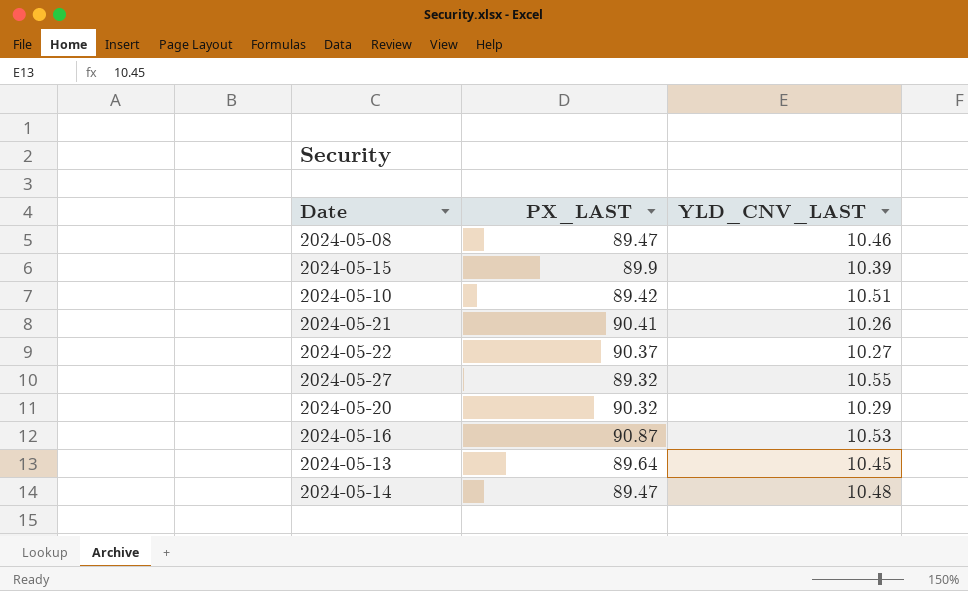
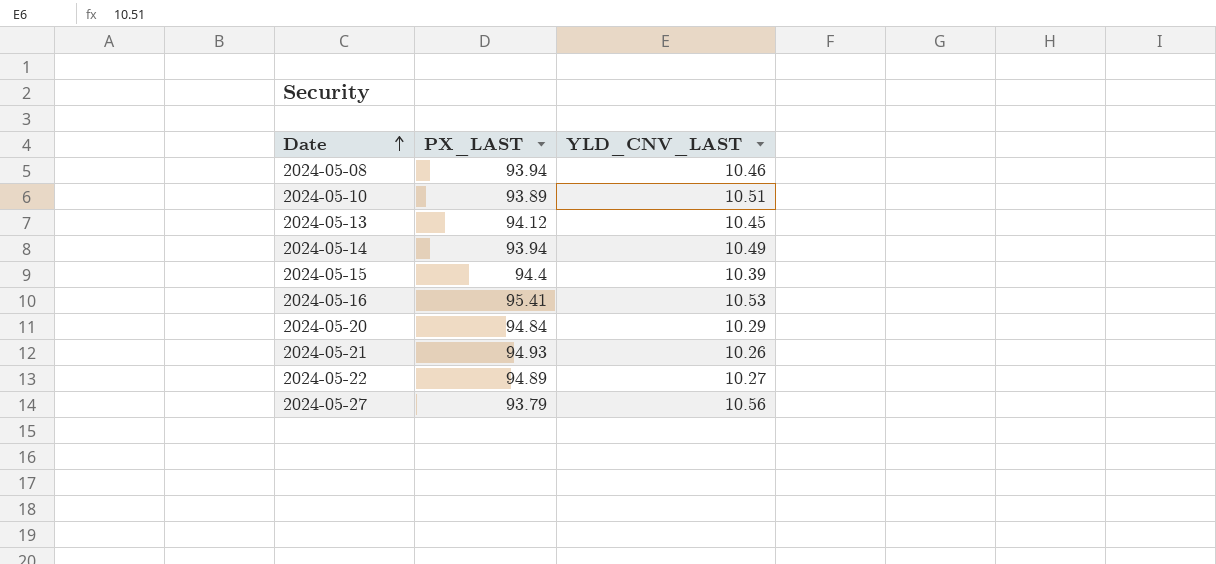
row order: none -> Date ascending
2024-05-08 | PX_LAST: 89.47 -> 93.94
2024-05-10 | PX_LAST: 89.42 -> 93.89
2024-05-13 | PX_LAST: 89.64 -> 94.12
2024-05-14 | PX_LAST: 89.47 -> 93.94
2024-05-14 | YLD_CNV_LAST: 10.48 -> 10.49
2024-05-15 | PX_LAST: 89.9 -> 94.4
2024-05-16 | PX_LAST: 90.87 -> 95.41
2024-05-20 | PX_LAST: 90.32 -> 94.84
2024-05-21 | PX_LAST: 90.41 -> 94.93
2024-05-22 | PX_LAST: 90.37 -> 94.89
2024-05-27 | PX_LAST: 89.32 -> 93.79
2024-05-27 | YLD_CNV_LAST: 10.55 -> 10.56

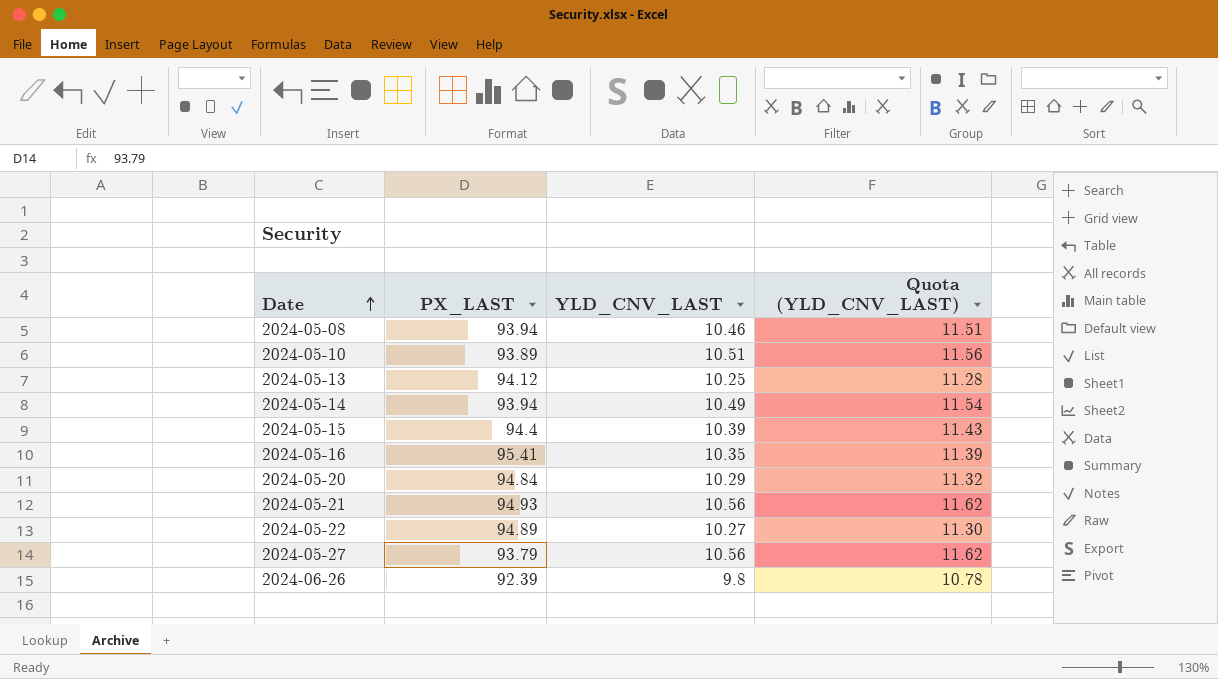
column Quota (YLD_CNV_LAST) | formula: none -> [YLD_CNV_LAST] * 1.1
2024-05-13 | YLD_CNV_LAST: 10.45 -> 10.25
2024-05-16 | YLD_CNV_LAST: 10.53 -> 10.35
2024-05-21 | YLD_CNV_LAST: 10.26 -> 10.56
row 2024-06-26: none -> 92.39 | 9.8 | 10.78

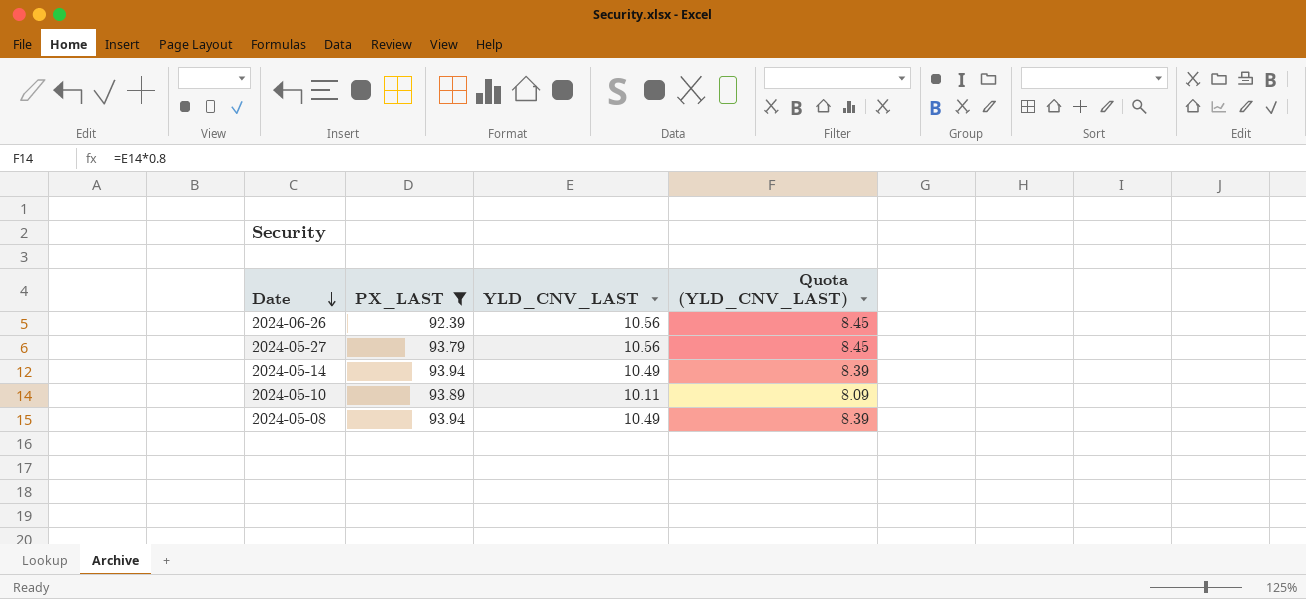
filter: none -> PX_LAST <= 93.94
row order: Date ascending -> Date descending
column Quota (YLD_CNV_LAST) | formula: [YLD_CNV_LAST] * 1.1 -> [YLD_CNV_LAST] * 0.8
2024-06-26 | YLD_CNV_LAST: 9.8 -> 10.56
2024-05-10 | YLD_CNV_LAST: 10.51 -> 10.11
2024-05-08 | YLD_CNV_LAST: 10.46 -> 10.49

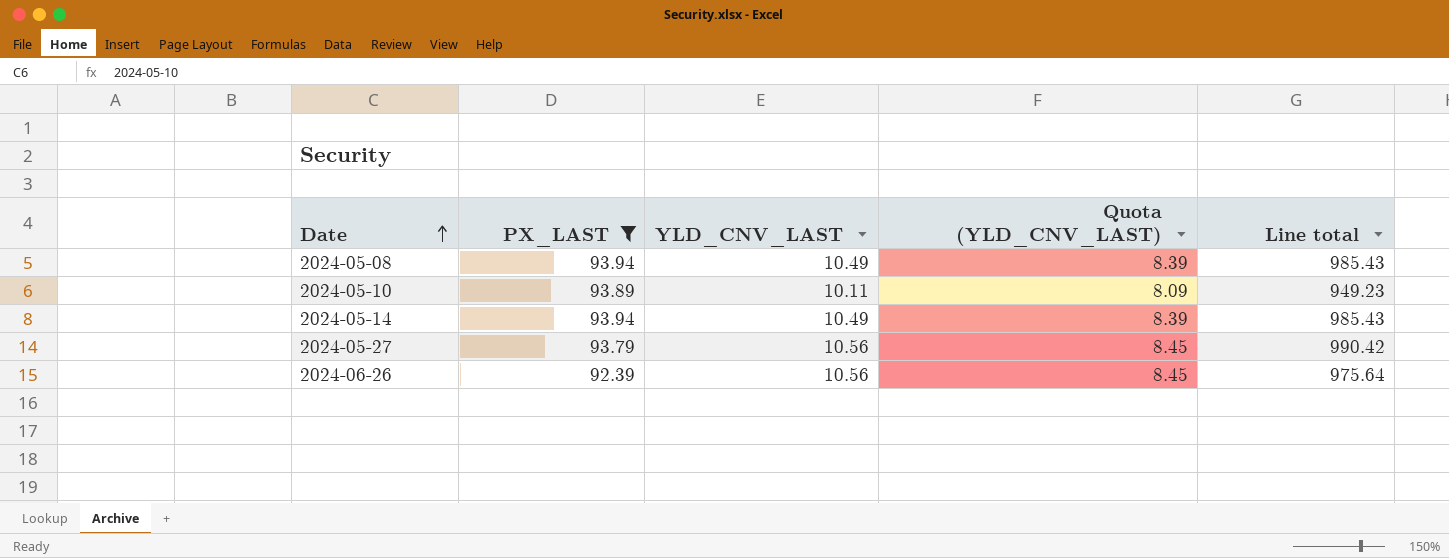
row order: Date descending -> Date ascending
column Line total | formula: none -> [PX_LAST] * [YLD_CNV_LAST]

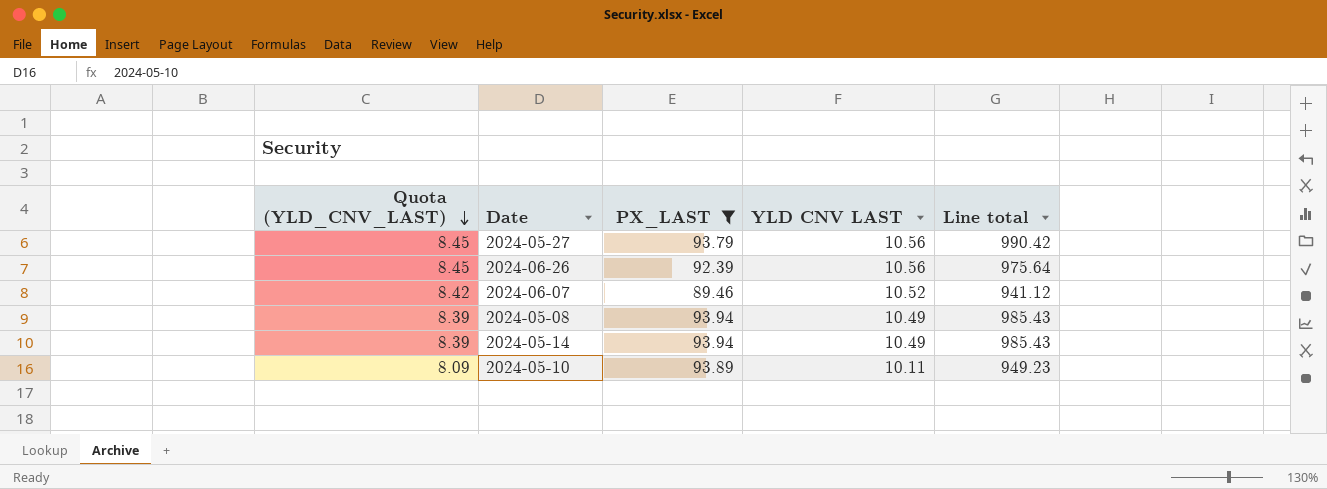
row order: Date ascending -> Quota (YLD_CNV_LAST) descending
column Quota (YLD_CNV_LAST) | position: 4 -> 1
column name: YLD_CNV_LAST -> YLD CNV LAST
row 2024-06-07: none -> 8.42 | 89.46 | 10.52 | 941.12

